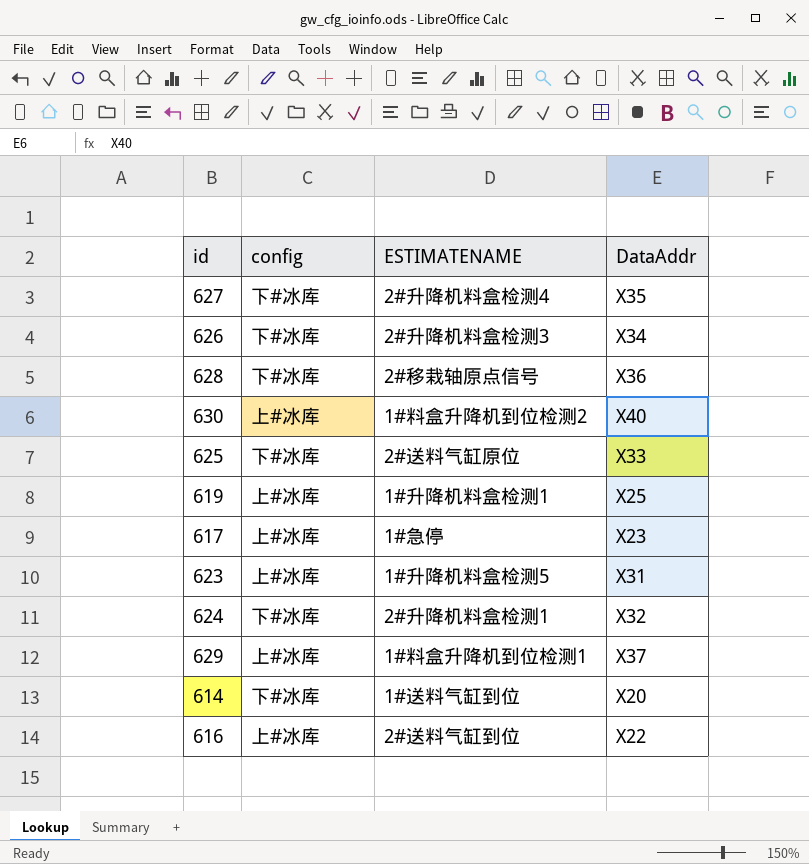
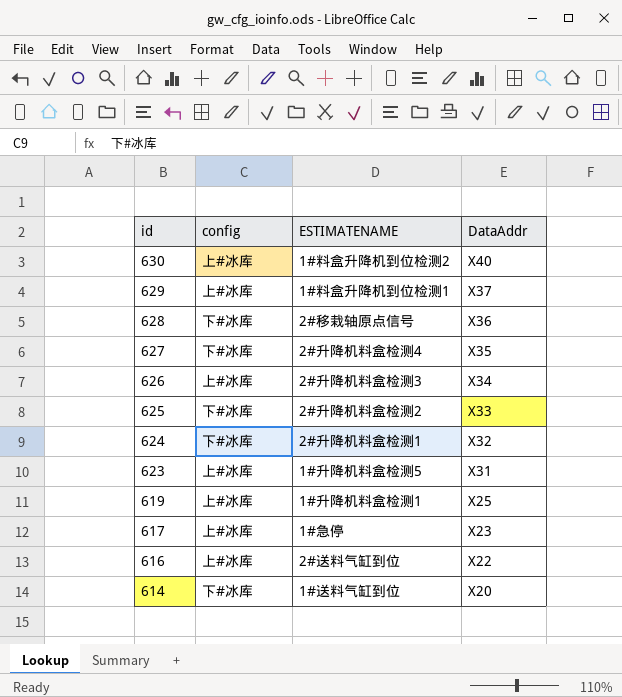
row order: none -> id descending
626 | config: 下#冰库 -> 上#冰库
625 | ESTIMATENAME: 2#送料气缸原位 -> 2#升降机料盒检测2

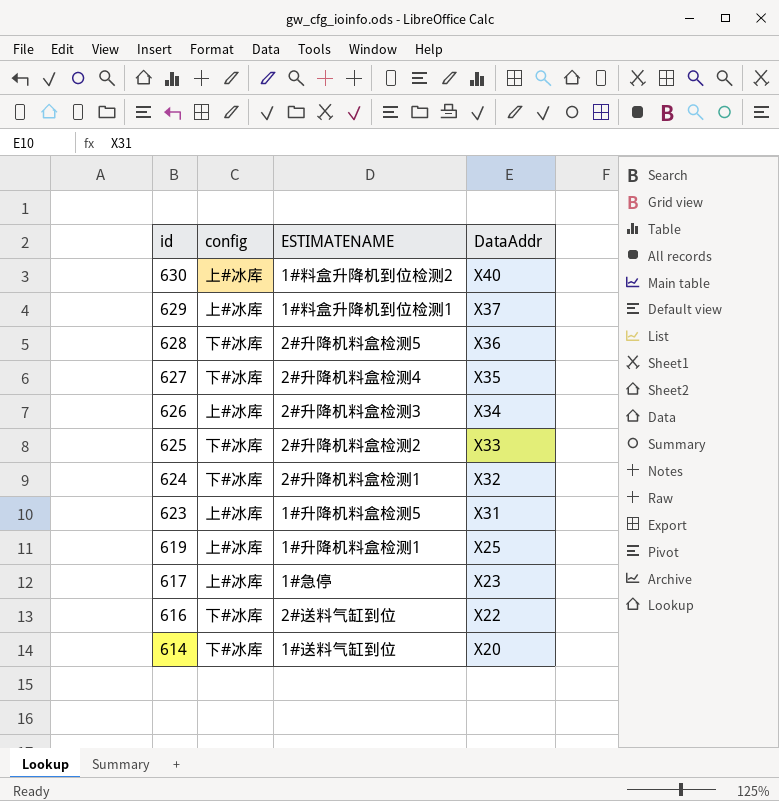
628 | ESTIMATENAME: 2#移栽轴原点信号 -> 2#升降机料盒检测5
616 | config: 上#冰库 -> 下#冰库

